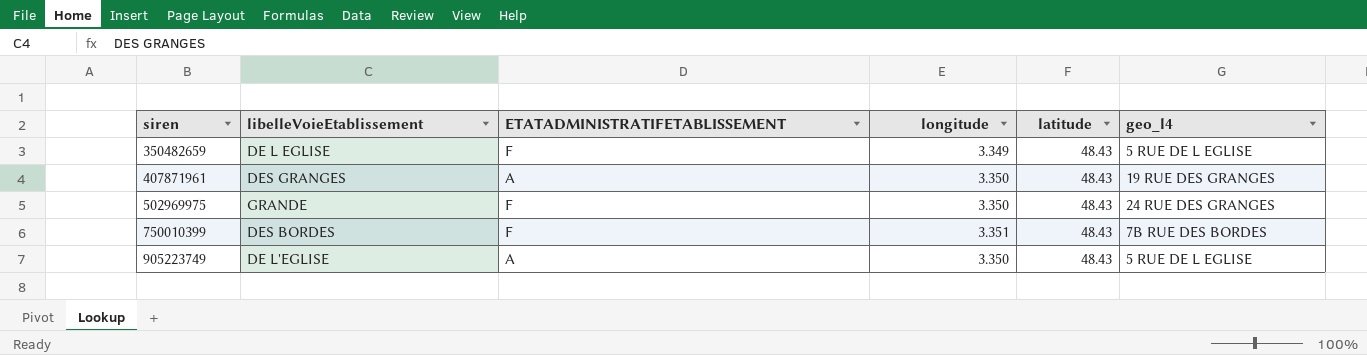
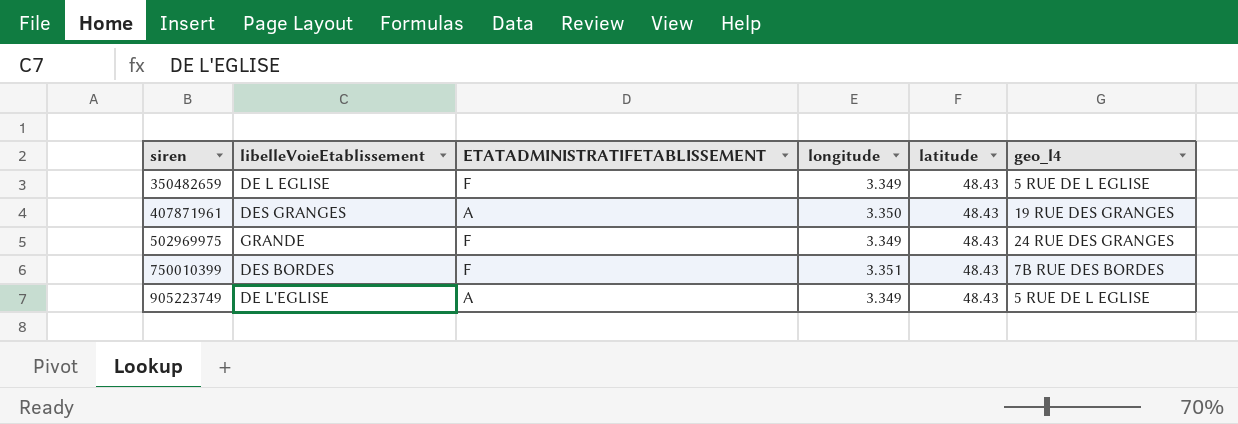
502969975 | longitude: 3.350 -> 3.349
905223749 | longitude: 3.350 -> 3.349

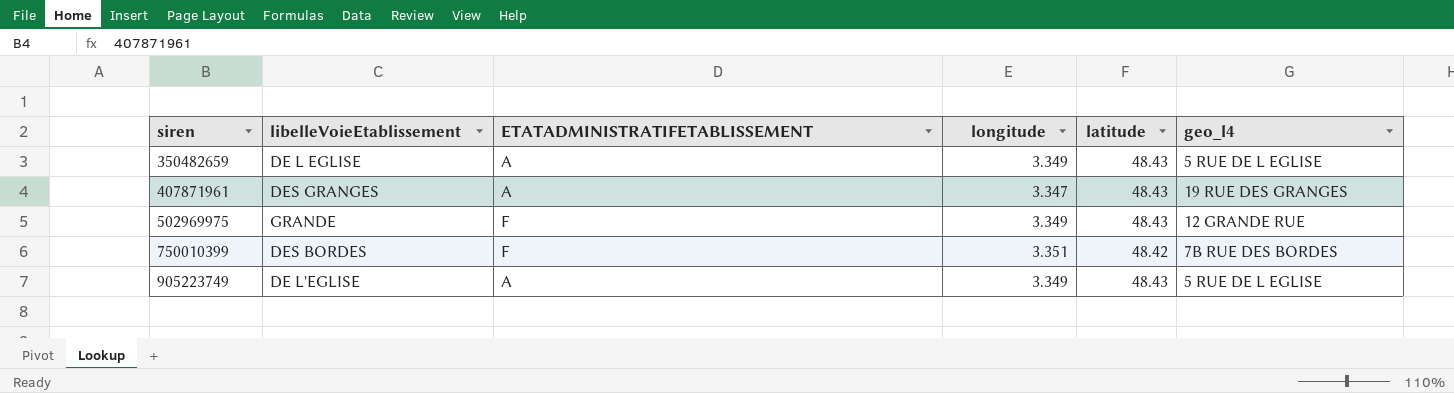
350482659 | ETATADMINISTRATIFETABLISSEMENT: F -> A
407871961 | longitude: 3.350 -> 3.347
502969975 | geo_l4: 24 RUE DES GRANGES -> 12 GRANDE RUE
750010399 | latitude: 48.43 -> 48.42

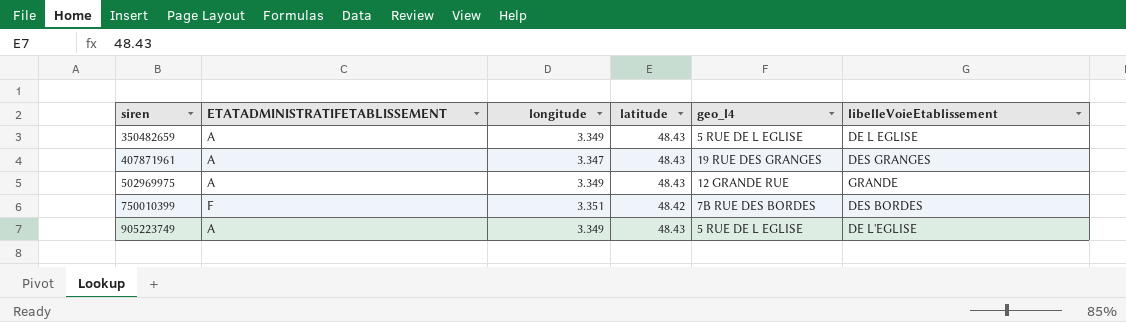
column libelleVoieEtablissement | position: 2 -> 6
502969975 | ETATADMINISTRATIFETABLISSEMENT: F -> A

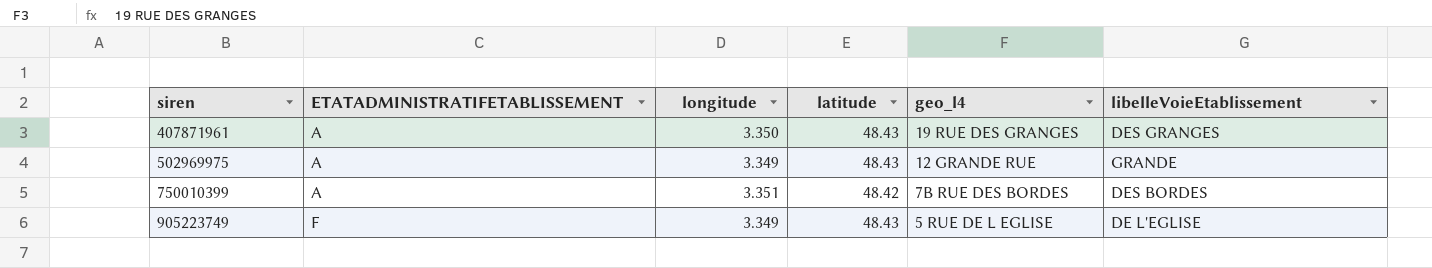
row 350482659: A | 3.349 | 48.43 | 5 RUE DE L EGLISE | DE L EGLISE -> none
407871961 | longitude: 3.347 -> 3.350
750010399 | ETATADMINISTRATIFETABLISSEMENT: F -> A
905223749 | ETATADMINISTRATIFETABLISSEMENT: A -> F

